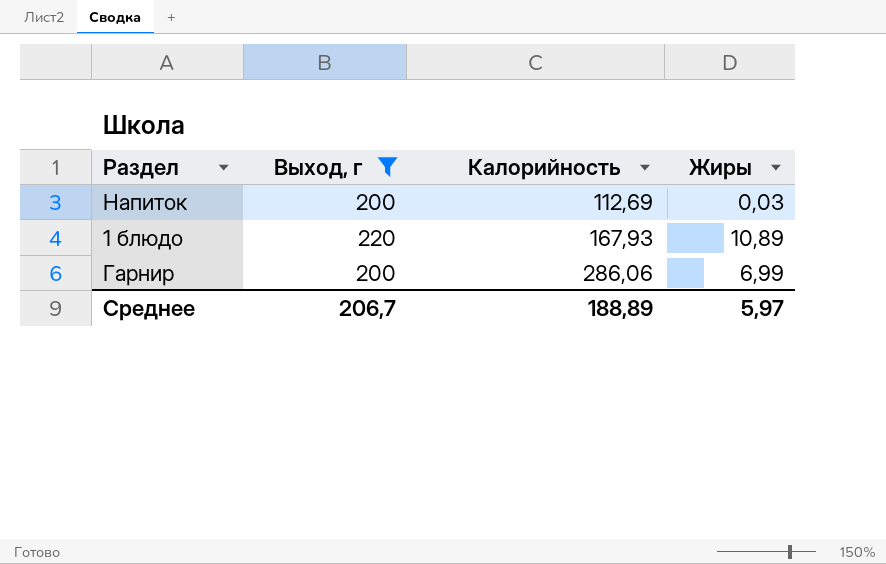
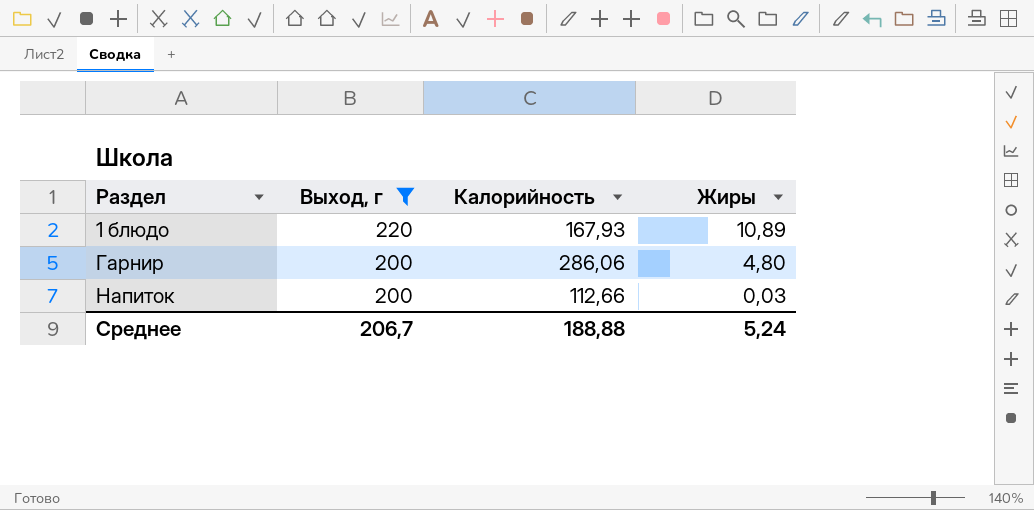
row order: Калорийность ascending -> Раздел ascending
Гарнир | Жиры: 6,99 -> 4,80
Напиток | Калорийность: 112,69 -> 112,66
Среднее | Калорийность: 188,89 -> 188,88
Среднее | Жиры: 5,97 -> 5,24

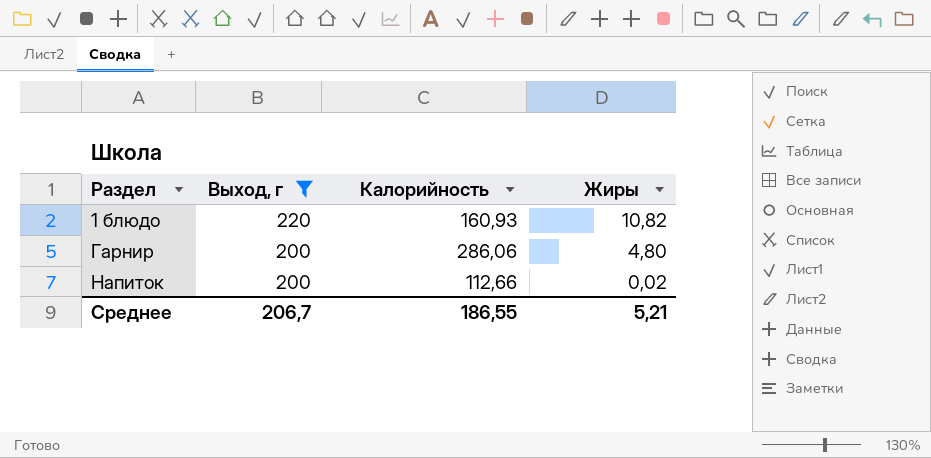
1 блюдо | Калорийность: 167,93 -> 160,93
1 блюдо | Жиры: 10,89 -> 10,82
Напиток | Жиры: 0,03 -> 0,02
Среднее | Калорийность: 188,88 -> 186,55
Среднее | Жиры: 5,24 -> 5,21

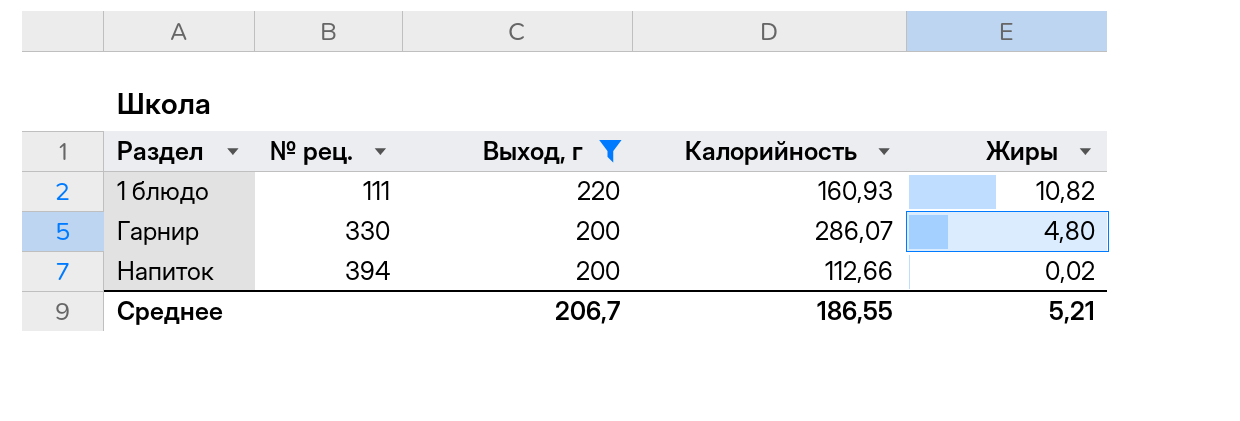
column № рец. | position: none -> 2
Гарнир | Калорийность: 286,06 -> 286,07

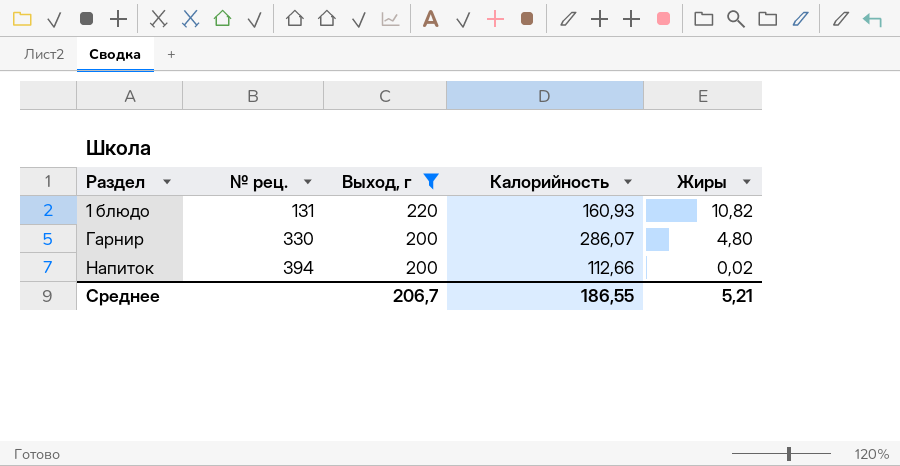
1 блюдо | № рец.: 111 -> 131

